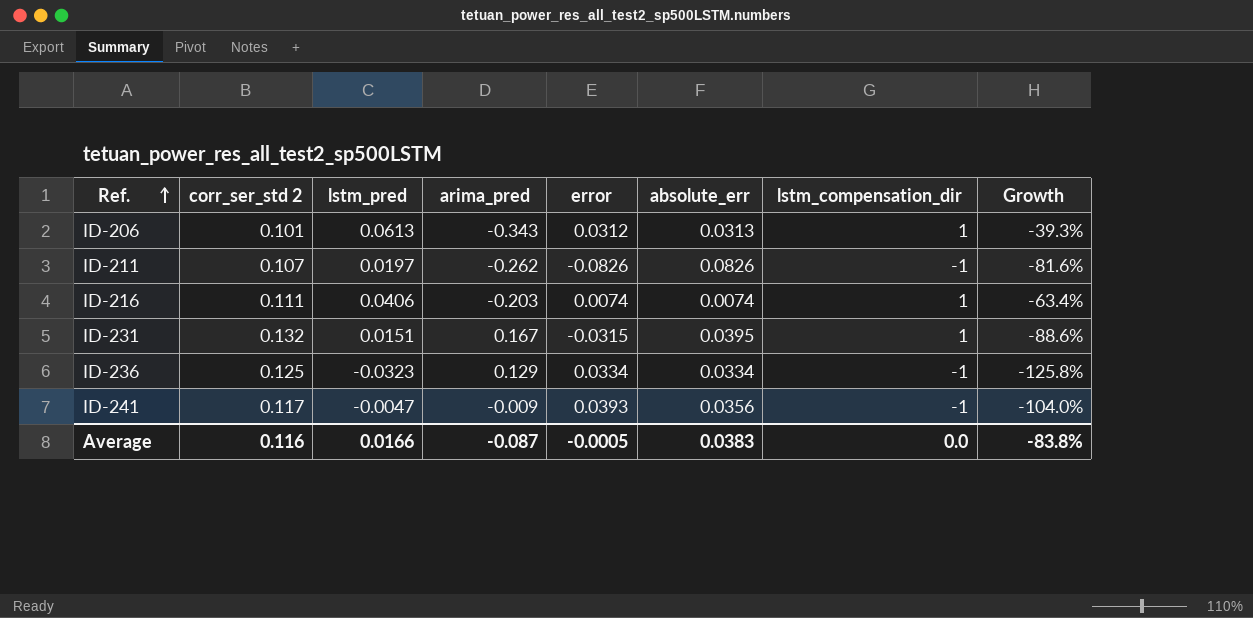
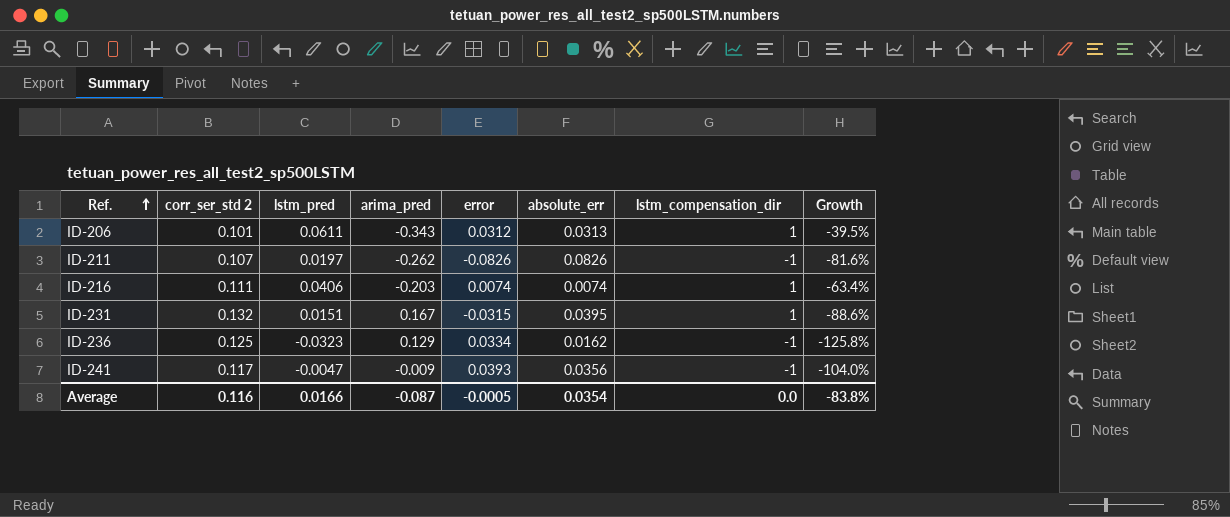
ID-206 | lstm_pred: 0.0613 -> 0.0611
ID-206 | Growth: -39.3% -> -39.5%
ID-236 | absolute_err: 0.0334 -> 0.0162
Average | absolute_err: 0.0383 -> 0.0354

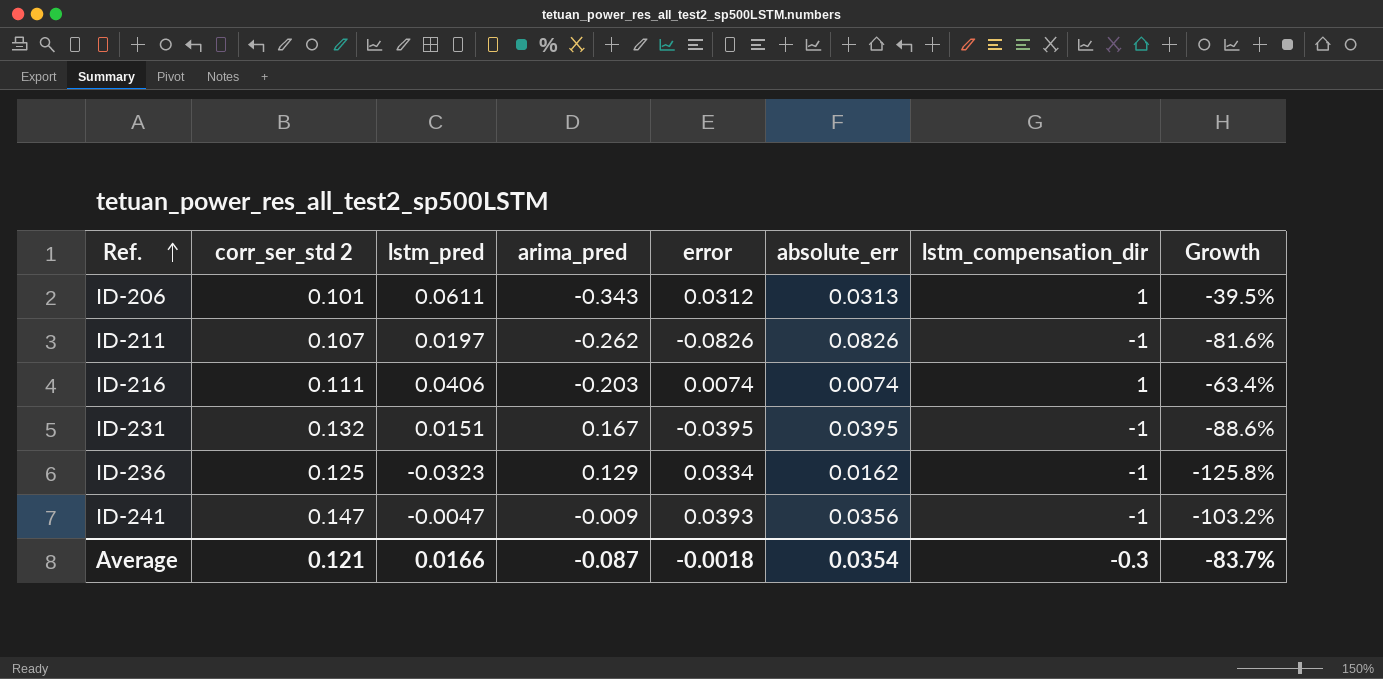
ID-231 | error: -0.0315 -> -0.0395
ID-231 | lstm_compensation_dir: 1 -> -1
ID-241 | corr_ser_std 2: 0.117 -> 0.147
ID-241 | Growth: -104.0% -> -103.2%
Average | corr_ser_std 2: 0.116 -> 0.121
Average | error: -0.0005 -> -0.0018
Average | lstm_compensation_dir: 0.0 -> -0.3
Average | Growth: -83.8% -> -83.7%

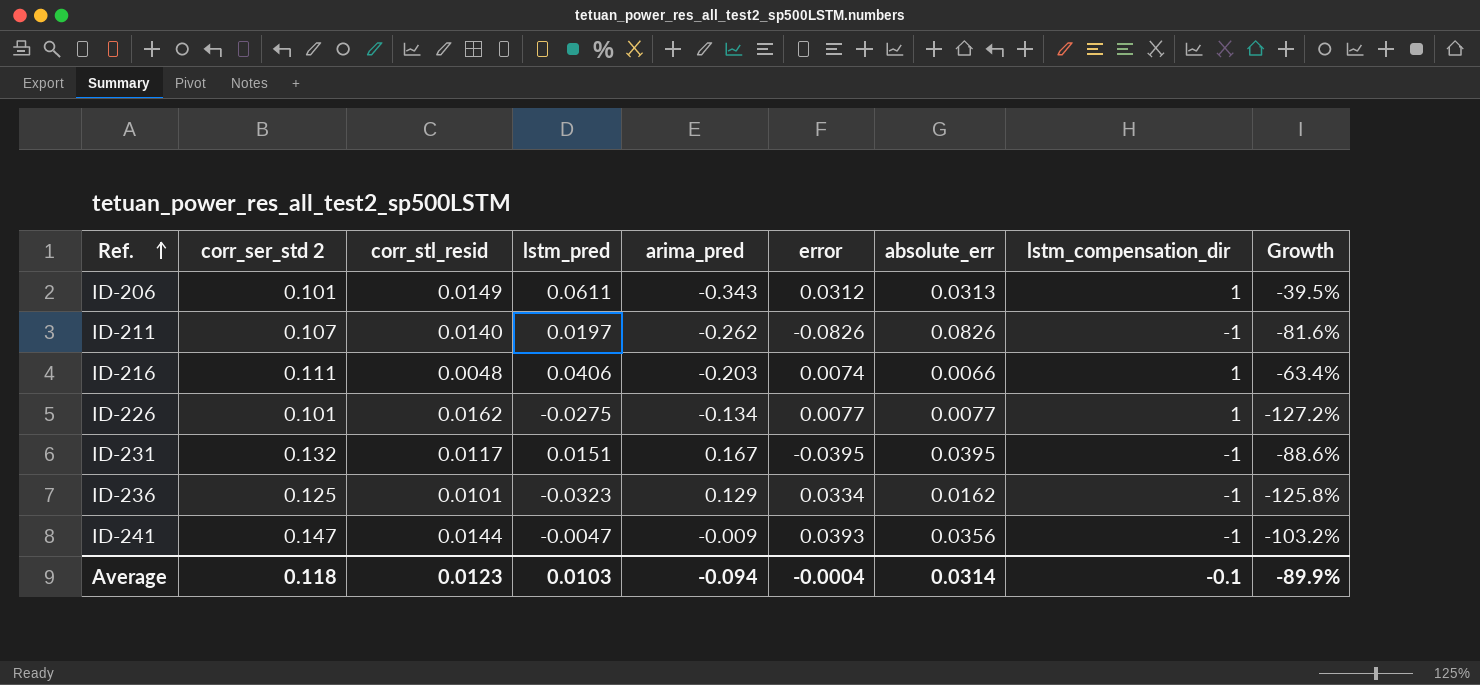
column corr_stl_resid | position: none -> 3
ID-216 | absolute_err: 0.0074 -> 0.0066
row ID-226: none -> 0.101 | 0.0162 | -0.0275 | -0.134 | 0.0077 | 0.0077 | 1 | -127.2%
Average | corr_ser_std 2: 0.121 -> 0.118
Average | lstm_pred: 0.0166 -> 0.0103
Average | arima_pred: -0.087 -> -0.094
Average | error: -0.0018 -> -0.0004
Average | absolute_err: 0.0354 -> 0.0314
Average | lstm_compensation_dir: -0.3 -> -0.1
Average | Growth: -83.7% -> -89.9%

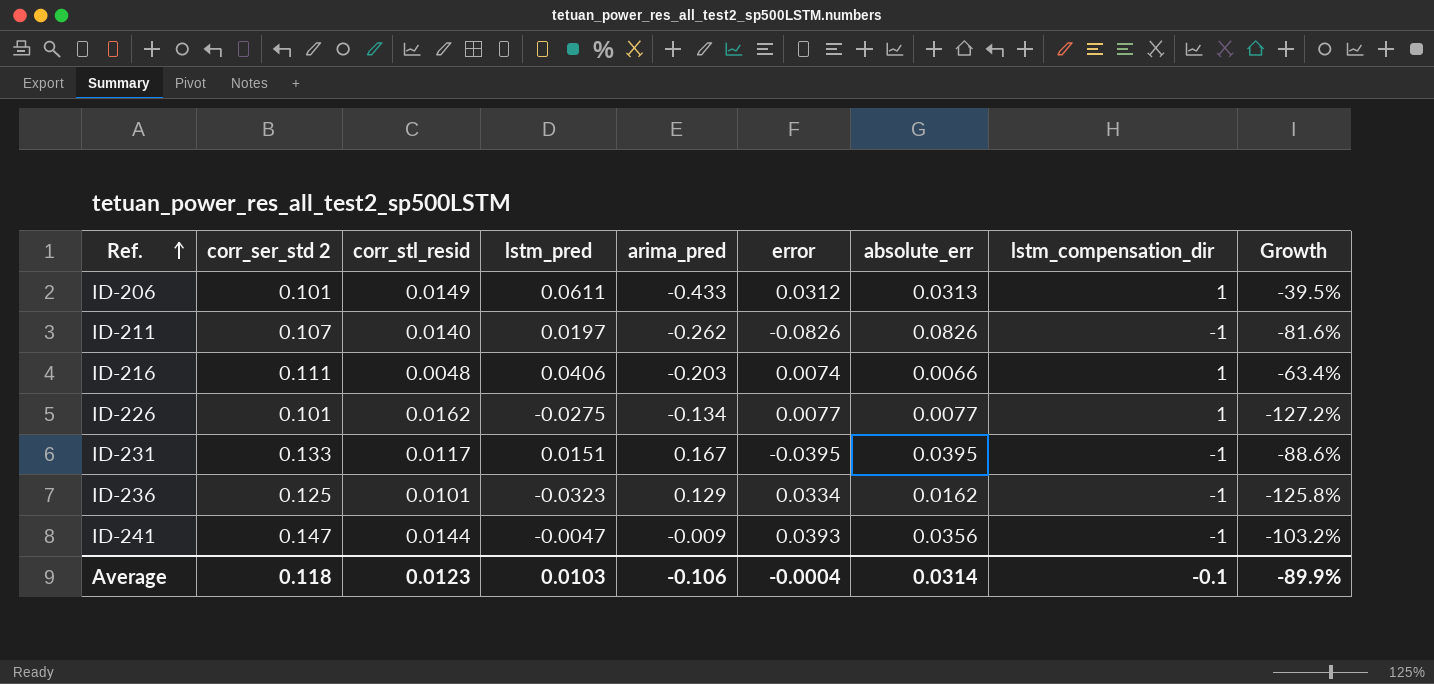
ID-206 | arima_pred: -0.343 -> -0.433
ID-231 | corr_ser_std 2: 0.132 -> 0.133
Average | arima_pred: -0.094 -> -0.106

